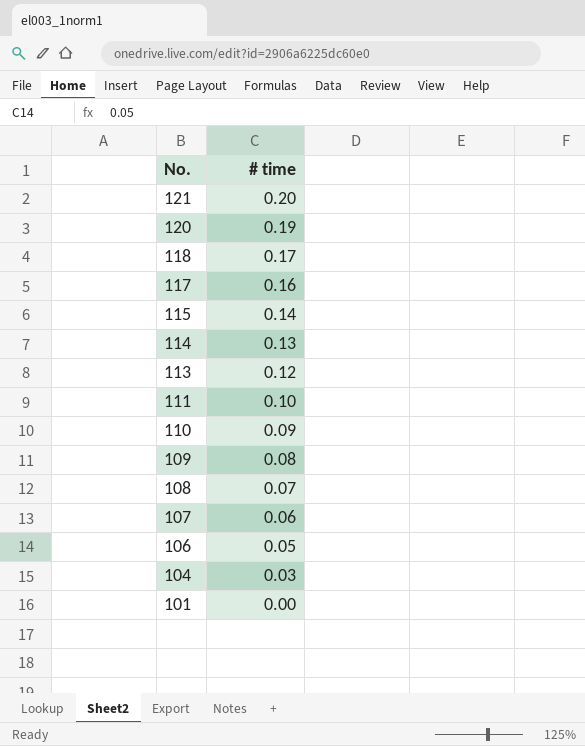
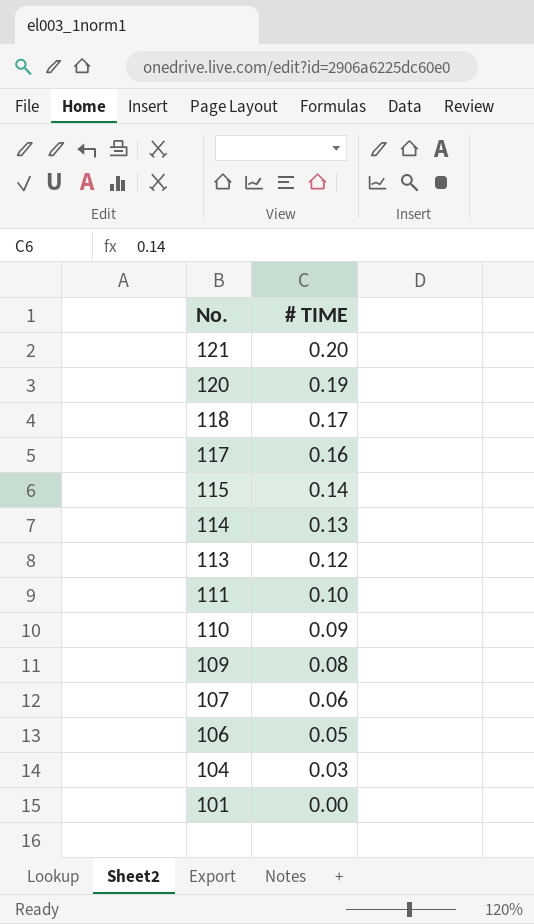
column name: # time -> # TIME
row 108: 0.07 -> none

